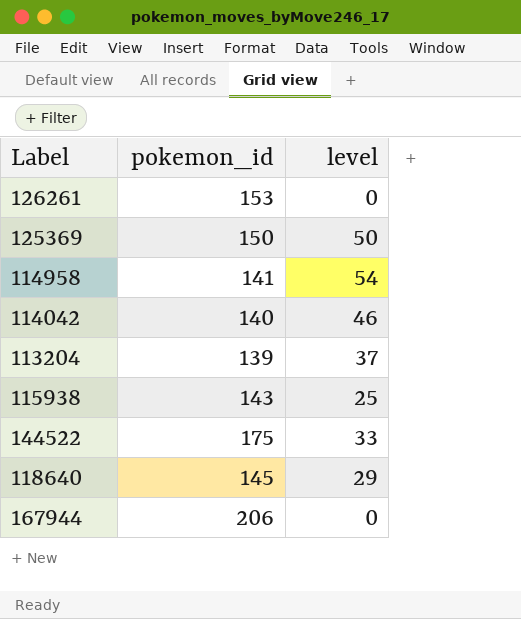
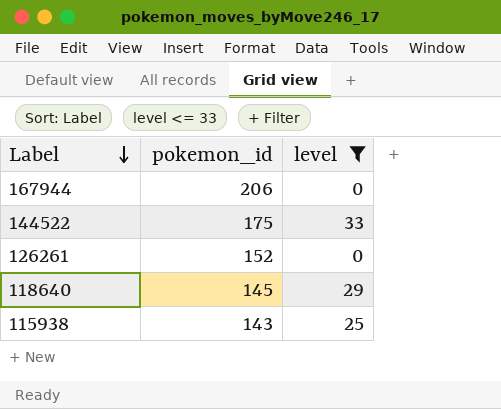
filter: none -> level <= 33
row order: none -> Label descending
126261 | pokemon_id: 153 -> 152

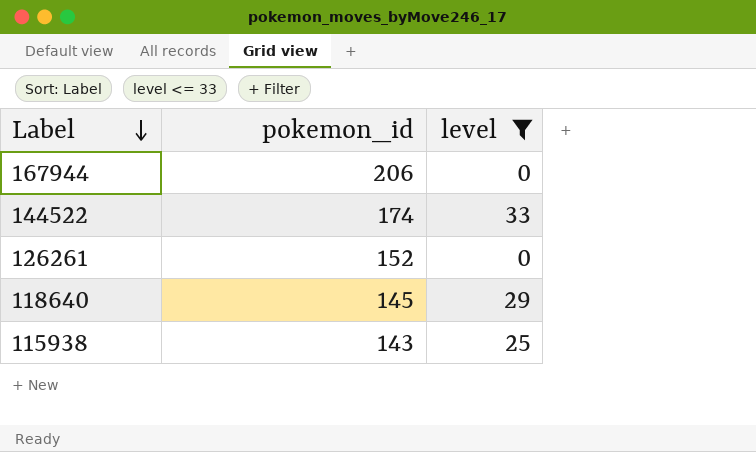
144522 | pokemon_id: 175 -> 174

